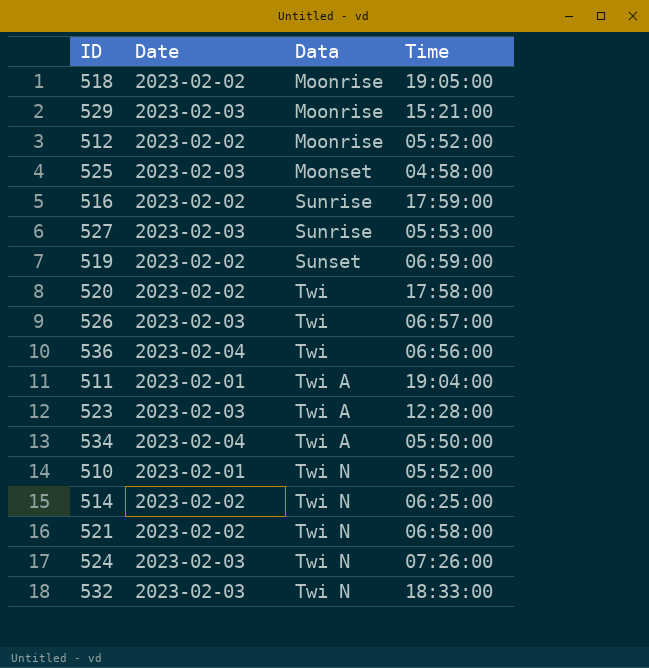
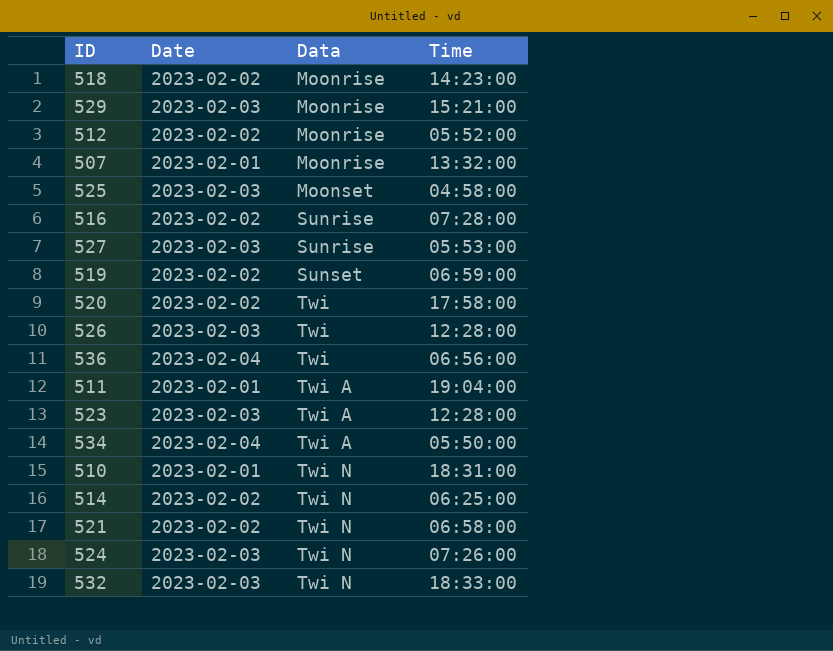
518 | Time: 19:05:00 -> 14:23:00
row 507: none -> 2023-02-01 | Moonrise | 13:32:00
516 | Time: 17:59:00 -> 07:28:00
526 | Time: 06:57:00 -> 12:28:00
510 | Time: 05:52:00 -> 18:31:00

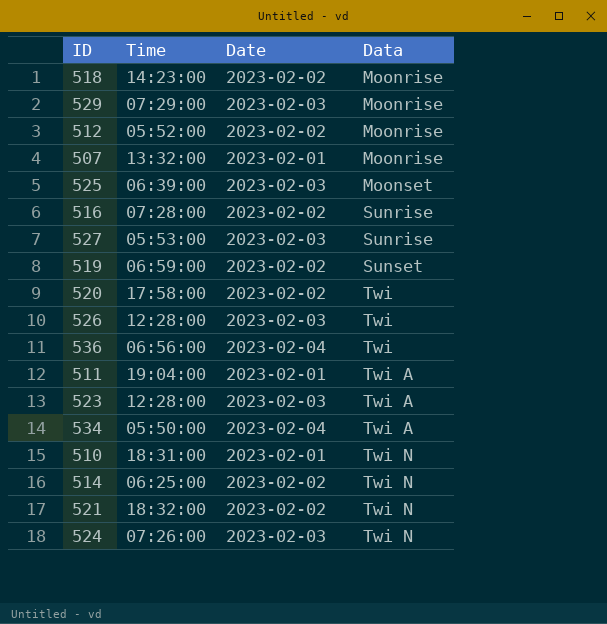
column Time | position: 4 -> 2
row 532: 2023-02-03 | Twi N | 18:33:00 -> none
529 | Time: 15:21:00 -> 07:29:00
525 | Time: 04:58:00 -> 06:39:00
521 | Time: 06:58:00 -> 18:32:00

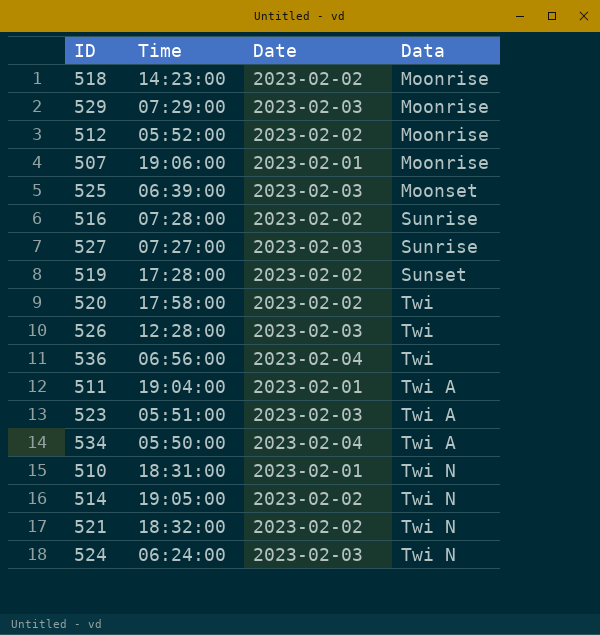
507 | Time: 13:32:00 -> 19:06:00
527 | Time: 05:53:00 -> 07:27:00
519 | Time: 06:59:00 -> 17:28:00
523 | Time: 12:28:00 -> 05:51:00
514 | Time: 06:25:00 -> 19:05:00
524 | Time: 07:26:00 -> 06:24:00

